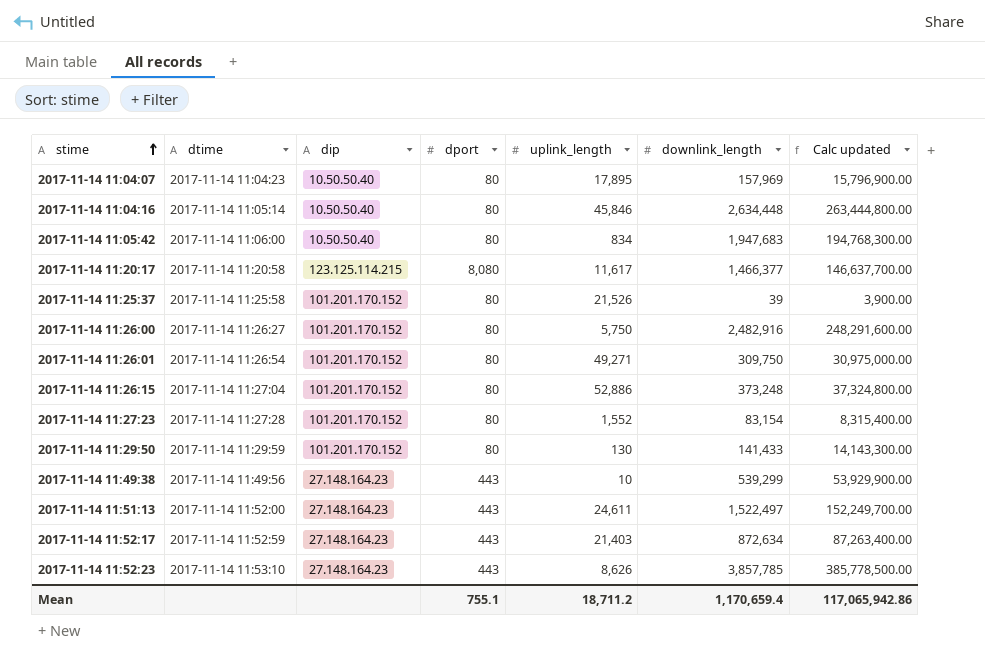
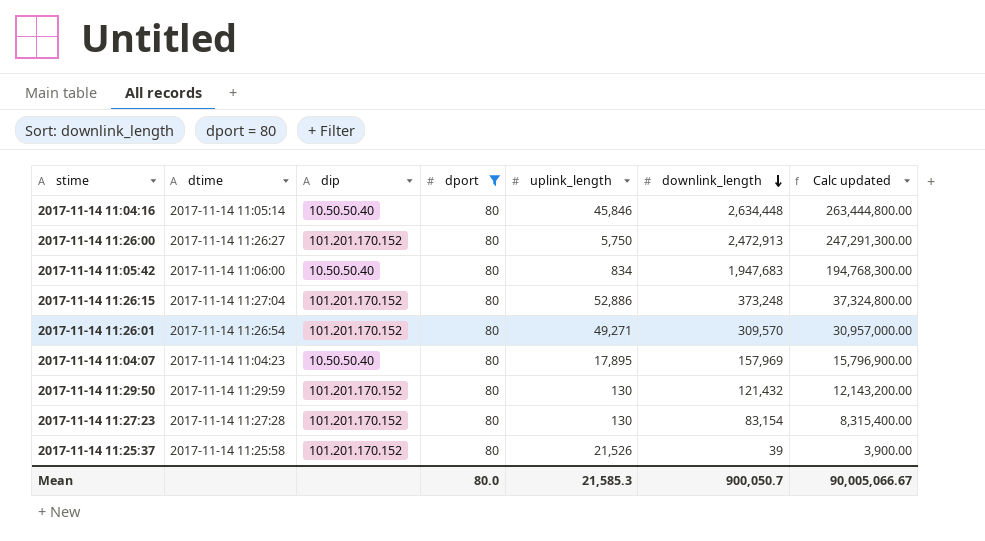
filter: none -> dport = 80
row order: stime ascending -> downlink_length descending
2017-11-14 11:26:00 | downlink_length: 2,482,916 -> 2,472,913
2017-11-14 11:26:00 | Calc updated: 248,291,600.00 -> 247,291,300.00
2017-11-14 11:26:01 | downlink_length: 309,750 -> 309,570
2017-11-14 11:26:01 | Calc updated: 30,975,000.00 -> 30,957,000.00
2017-11-14 11:29:50 | downlink_length: 141,433 -> 121,432
2017-11-14 11:29:50 | Calc updated: 14,143,300.00 -> 12,143,200.00
2017-11-14 11:27:23 | uplink_length: 1,552 -> 130
Mean | dport: 755.1 -> 80.0
Mean | uplink_length: 18,711.2 -> 21,585.3
Mean | downlink_length: 1,170,659.4 -> 900,050.7
Mean | Calc updated: 117,065,942.86 -> 90,005,066.67

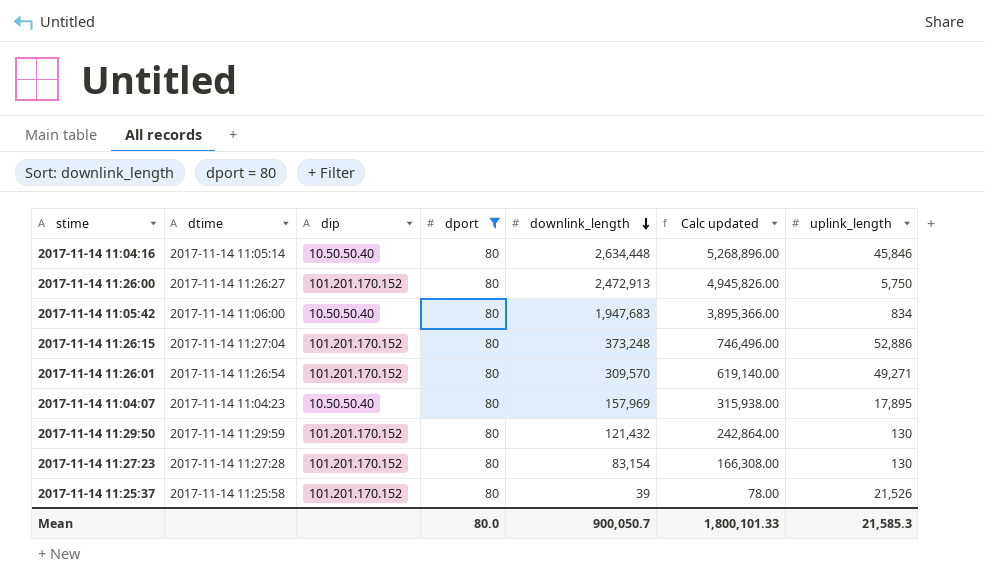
column Calc updated | formula: [downlink_length] * 100 -> [downlink_length] * 2
column uplink_length | position: 5 -> 7
Mean | Calc updated: 90,005,066.67 -> 1,800,101.33

